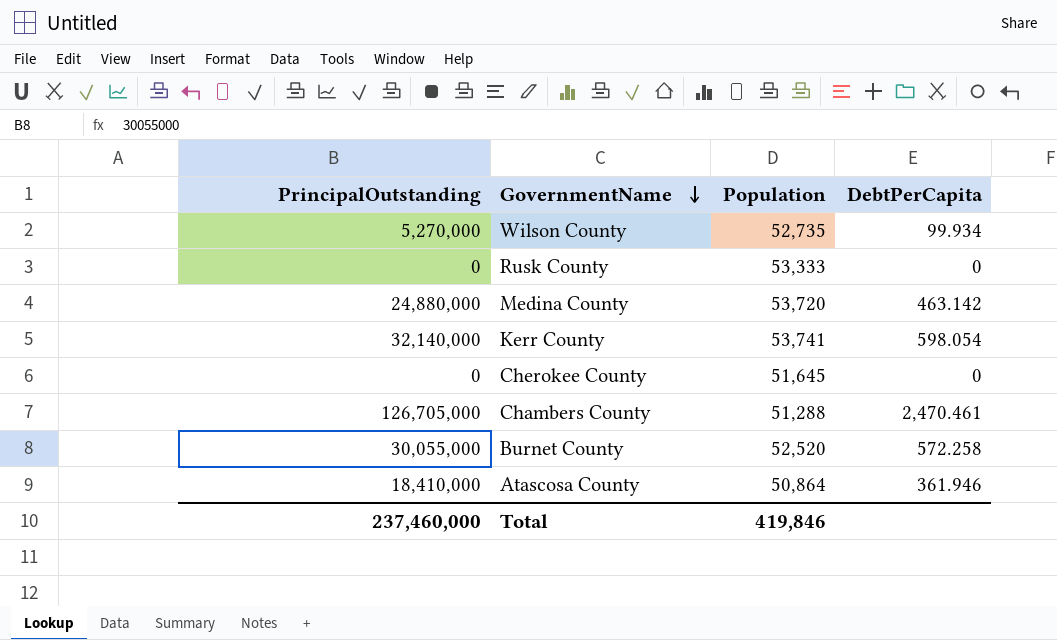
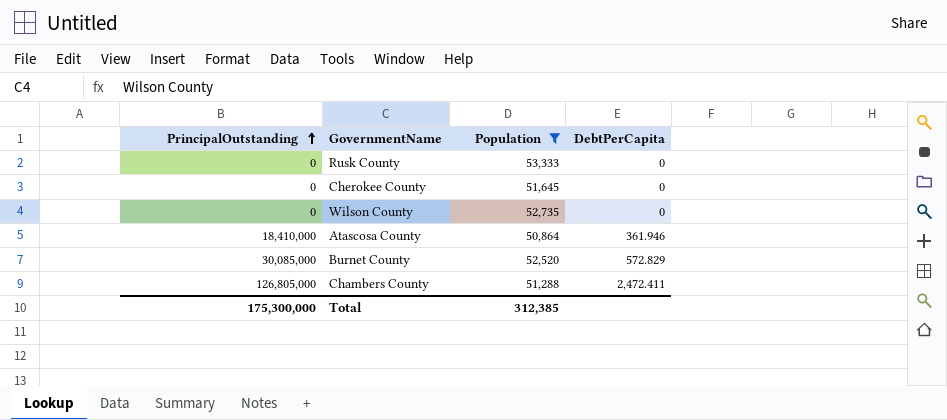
filter: none -> Population <= 53,333
row order: GovernmentName descending -> PrincipalOutstanding ascending
Wilson County | PrincipalOutstanding: 5,270,000 -> 0
Wilson County | DebtPerCapita: 99.934 -> 0
Burnet County | PrincipalOutstanding: 30,055,000 -> 30,085,000
Burnet County | DebtPerCapita: 572.258 -> 572.829
Chambers County | PrincipalOutstanding: 126,705,000 -> 126,805,000
Chambers County | DebtPerCapita: 2,470.461 -> 2,472.411
Total | PrincipalOutstanding: 237,460,000 -> 175,300,000
Total | Population: 419,846 -> 312,385

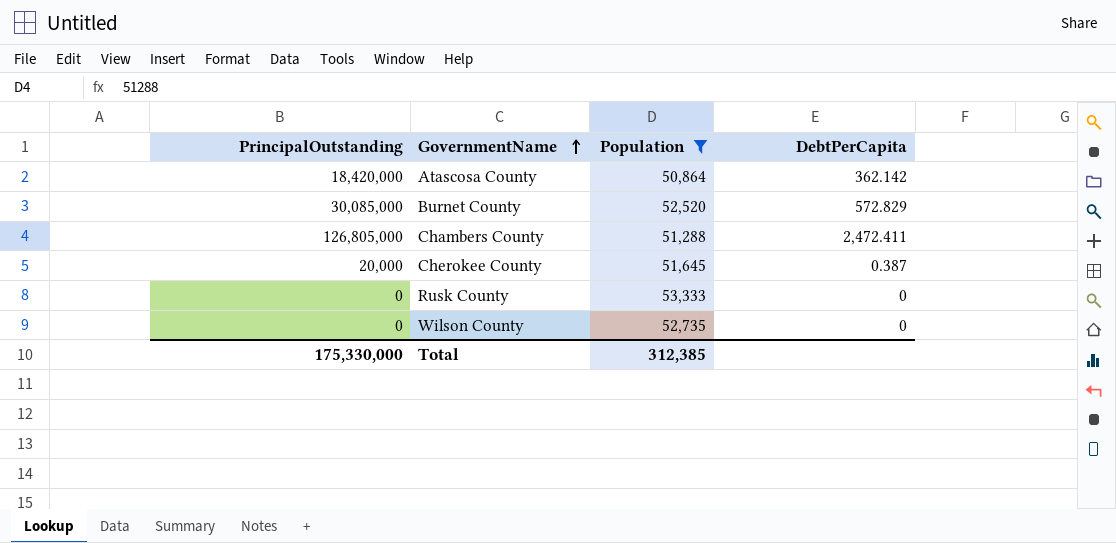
row order: PrincipalOutstanding ascending -> GovernmentName ascending
Atascosa County | PrincipalOutstanding: 18,410,000 -> 18,420,000
Atascosa County | DebtPerCapita: 361.946 -> 362.142
Cherokee County | PrincipalOutstanding: 0 -> 20,000
Cherokee County | DebtPerCapita: 0 -> 0.387
Total | PrincipalOutstanding: 175,300,000 -> 175,330,000

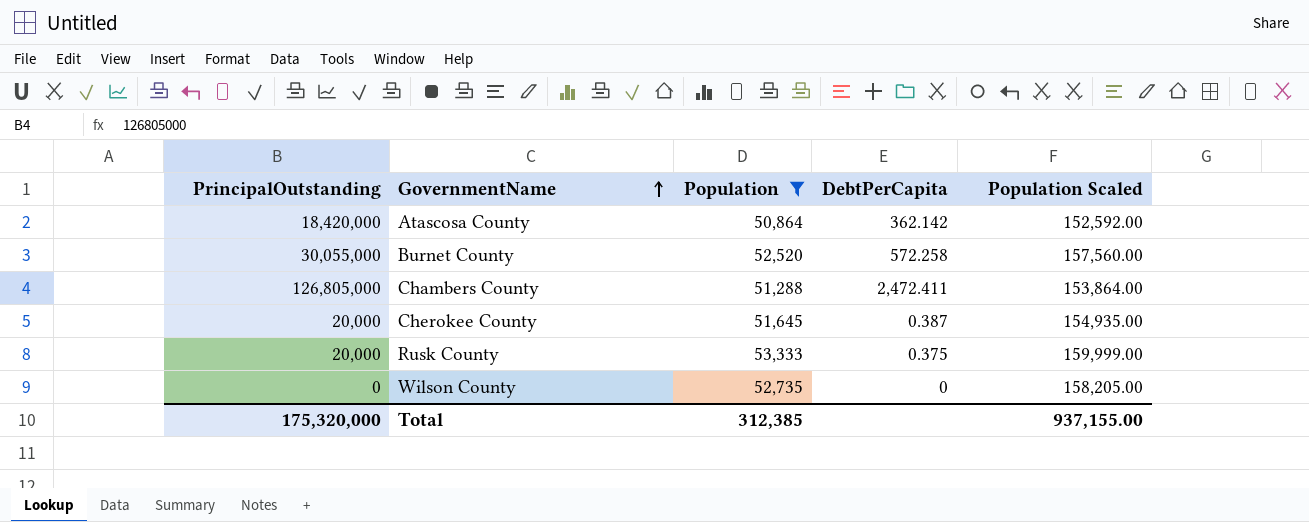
column Population Scaled | formula: none -> [Population] * 3
Burnet County | PrincipalOutstanding: 30,085,000 -> 30,055,000
Burnet County | DebtPerCapita: 572.829 -> 572.258
Rusk County | PrincipalOutstanding: 0 -> 20,000
Rusk County | DebtPerCapita: 0 -> 0.375
Total | PrincipalOutstanding: 175,330,000 -> 175,320,000

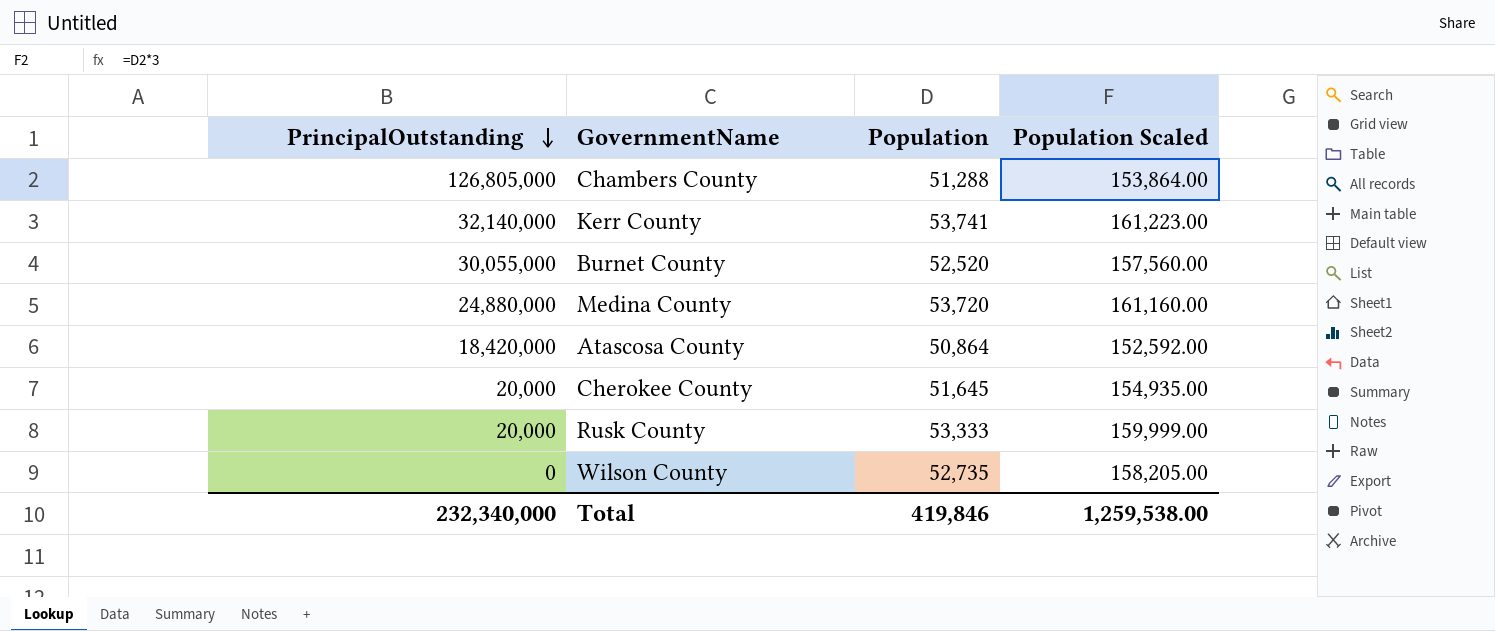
filter: Population <= 53,333 -> none
row order: GovernmentName ascending -> PrincipalOutstanding descending
column DebtPerCapita | formula: [PrincipalOutstanding] / [Population] -> none
Total | PrincipalOutstanding: 175,320,000 -> 232,340,000
Total | Population: 312,385 -> 419,846
Total | Population Scaled: 937,155.00 -> 1,259,538.00

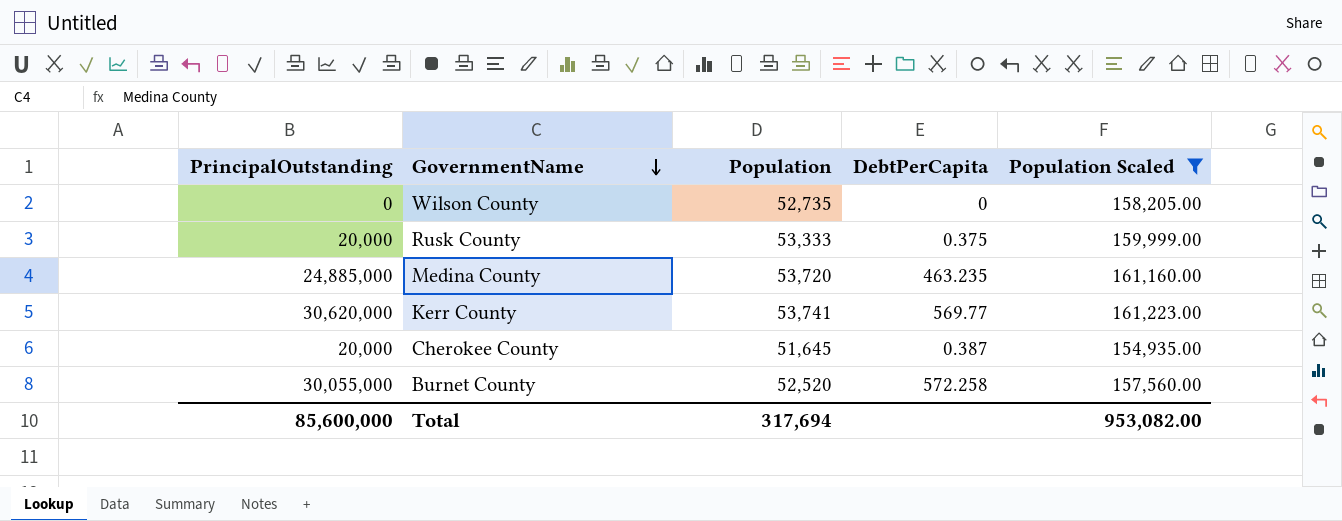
filter: none -> Population Scaled >= 154,935.00
row order: PrincipalOutstanding descending -> GovernmentName descending
column DebtPerCapita | formula: none -> [PrincipalOutstanding] / [Population]
Medina County | PrincipalOutstanding: 24,880,000 -> 24,885,000
Kerr County | PrincipalOutstanding: 32,140,000 -> 30,620,000
Total | PrincipalOutstanding: 232,340,000 -> 85,600,000
Total | Population: 419,846 -> 317,694
Total | Population Scaled: 1,259,538.00 -> 953,082.00

